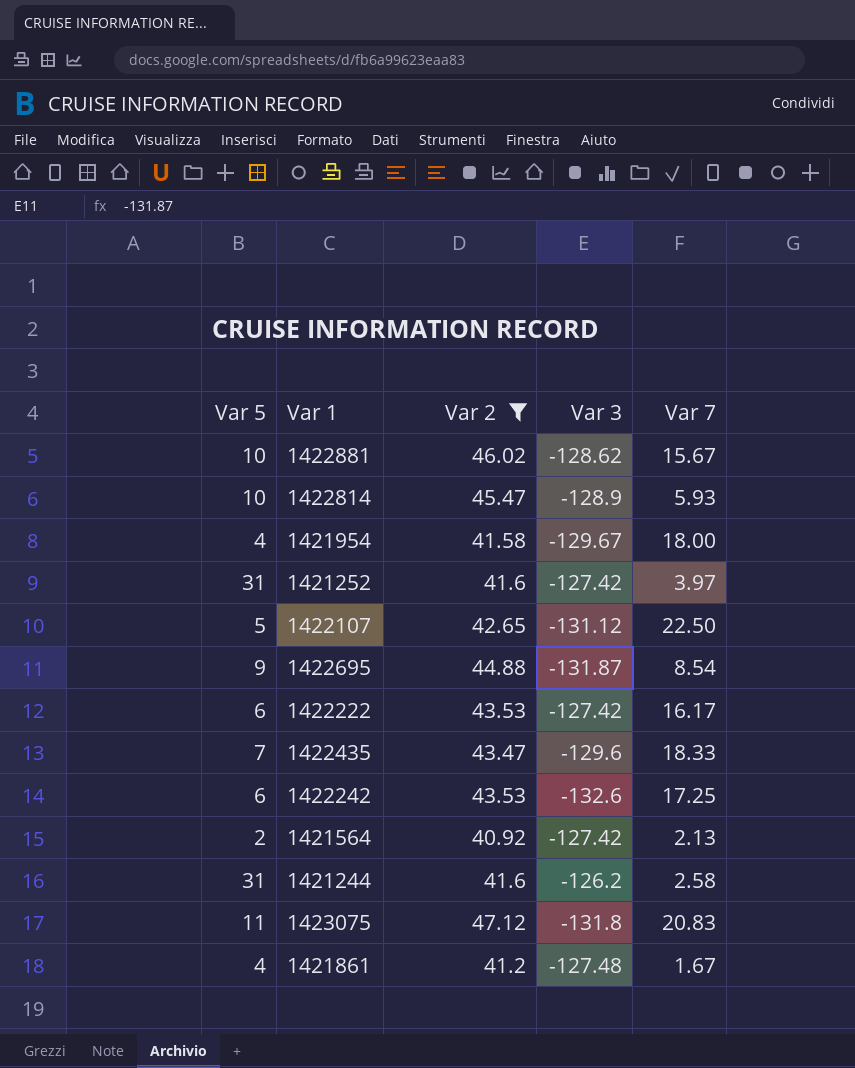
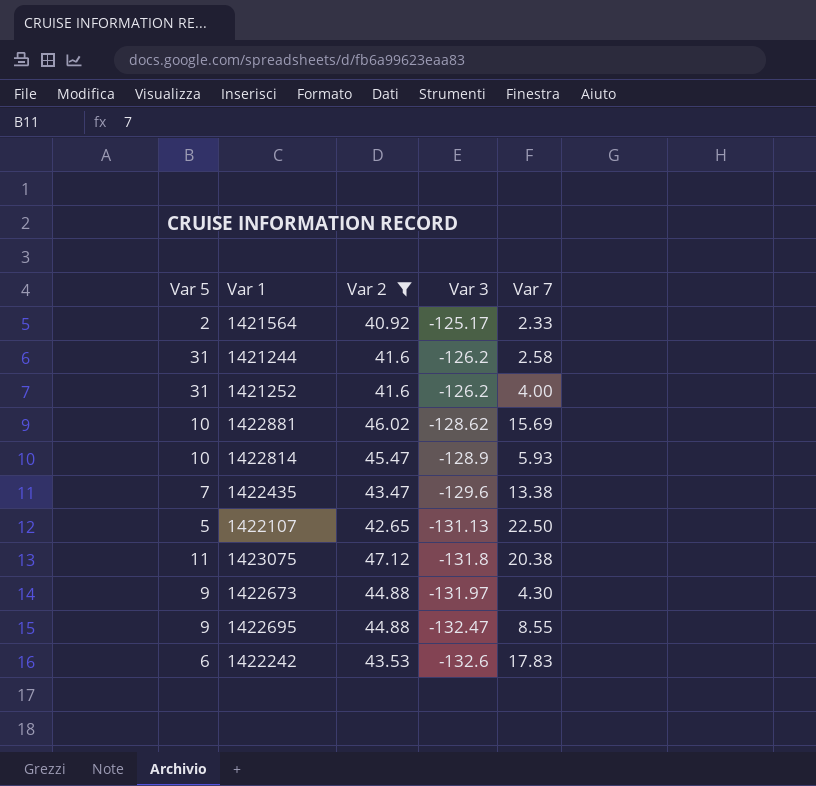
row order: none -> Var 3 descending
row 1421954: 4 | 41.58 | -129.67 | 18.00 -> none
row 1422222: 6 | 43.53 | -127.42 | 16.17 -> none
row 1421861: 4 | 41.2 | -127.48 | 1.67 -> none
1421564 | Var 3: -127.42 -> -125.17
1421564 | Var 7: 2.13 -> 2.33
1421252 | Var 3: -127.42 -> -126.2
1421252 | Var 7: 3.97 -> 4.00
1422881 | Var 7: 15.67 -> 15.69
1422435 | Var 7: 18.33 -> 13.38
1422107 | Var 3: -131.12 -> -131.13
1423075 | Var 7: 20.83 -> 20.38
row 1422673: none -> 9 | 44.88 | -131.97 | 4.30
1422695 | Var 3: -131.87 -> -132.47
1422695 | Var 7: 8.54 -> 8.55
1422242 | Var 7: 17.25 -> 17.83

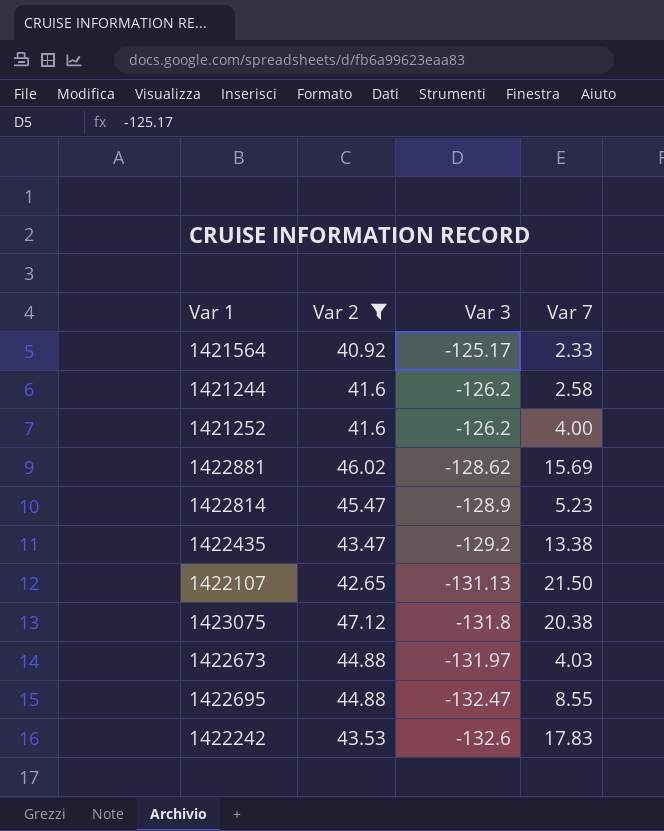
column Var 5 | position: 1 -> none
1422814 | Var 7: 5.93 -> 5.23
1422435 | Var 3: -129.6 -> -129.2
1422107 | Var 7: 22.50 -> 21.50
1422673 | Var 7: 4.30 -> 4.03

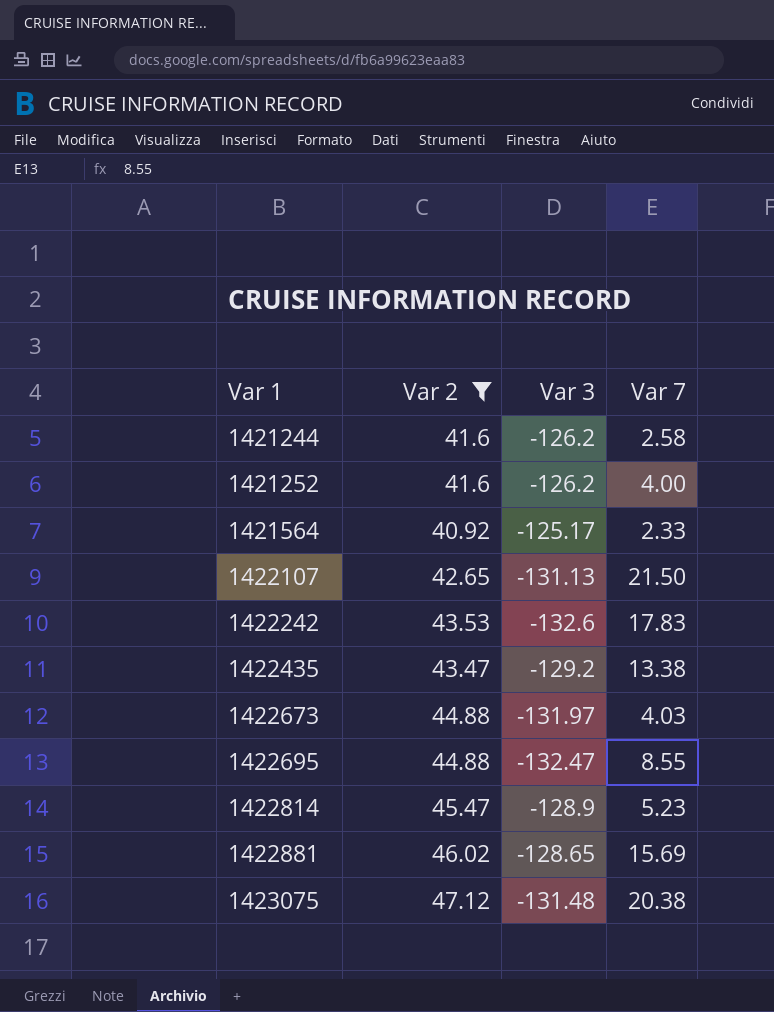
row order: Var 3 descending -> Var 1 ascending
1422881 | Var 3: -128.62 -> -128.65
1423075 | Var 3: -131.8 -> -131.48

